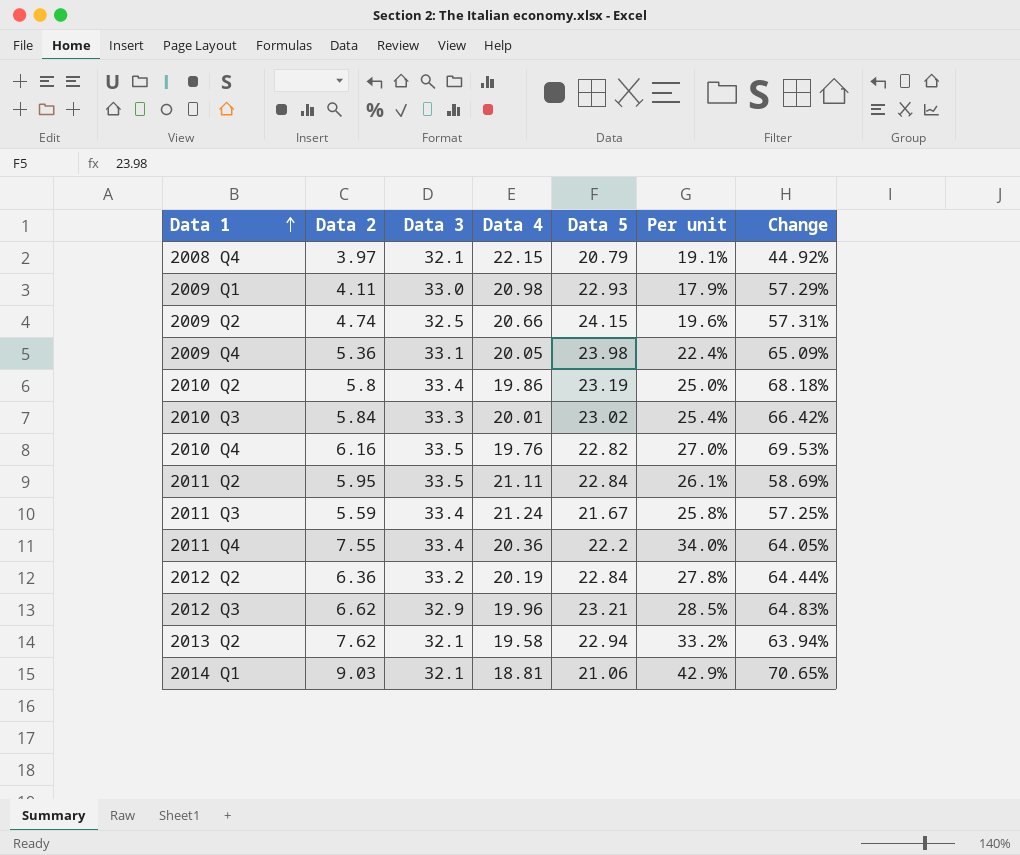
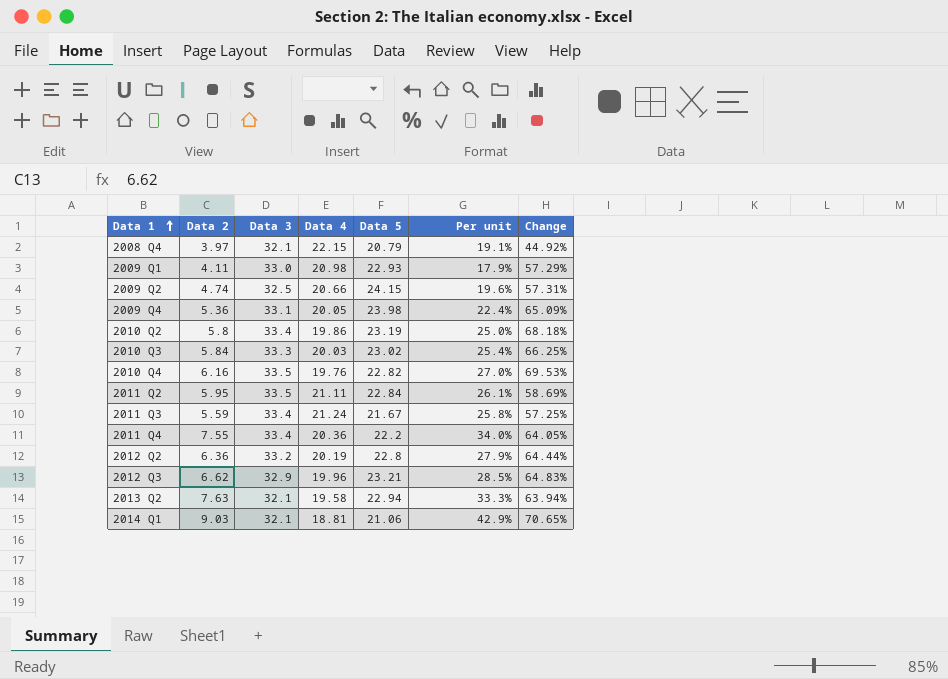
2010 Q3 | Data 4: 20.01 -> 20.03
2010 Q3 | Change: 66.42% -> 66.25%
2012 Q2 | Data 5: 22.84 -> 22.8
2012 Q2 | Per unit: 27.8% -> 27.9%
2013 Q2 | Data 2: 7.62 -> 7.63
2013 Q2 | Per unit: 33.2% -> 33.3%

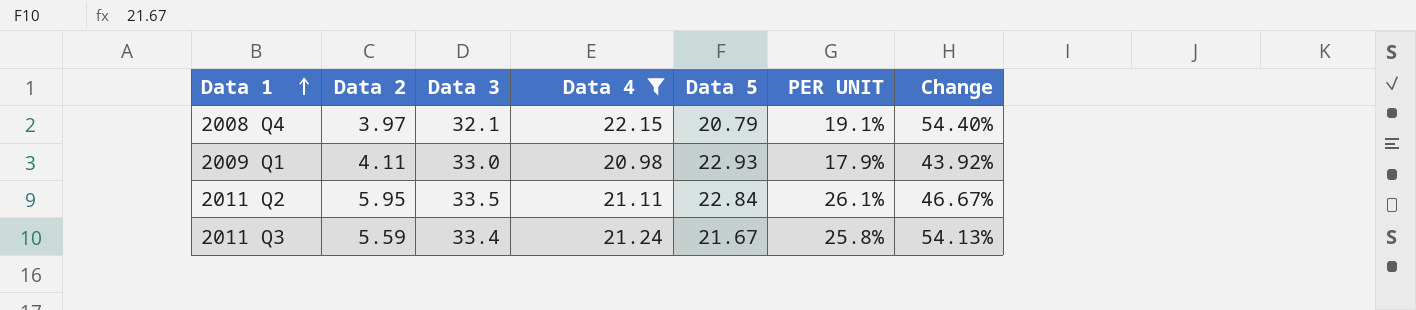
filter: none -> Data 4 >= 20.98
column name: Per unit -> PER UNIT
column Change | formula: ([Data 3] - [Data 4]) / [Data 4] -> ([Data 3] - [Data 5]) / [Data 5]

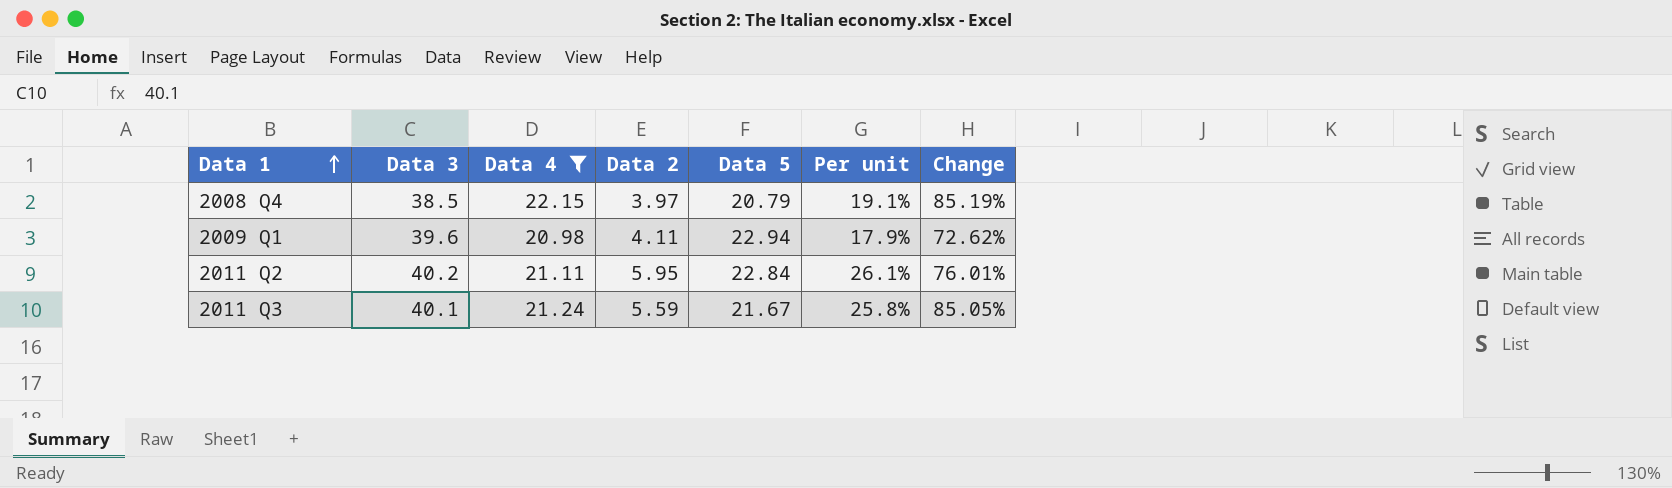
column Data 2 | position: 2 -> 4
column name: PER UNIT -> Per unit
2008 Q4 | Data 3: 32.1 -> 38.5
2008 Q4 | Change: 54.40% -> 85.19%
2009 Q1 | Data 3: 33.0 -> 39.6
2009 Q1 | Data 5: 22.93 -> 22.94
2009 Q1 | Change: 43.92% -> 72.62%
2011 Q2 | Data 3: 33.5 -> 40.2
2011 Q2 | Change: 46.67% -> 76.01%
2011 Q3 | Data 3: 33.4 -> 40.1
2011 Q3 | Change: 54.13% -> 85.05%

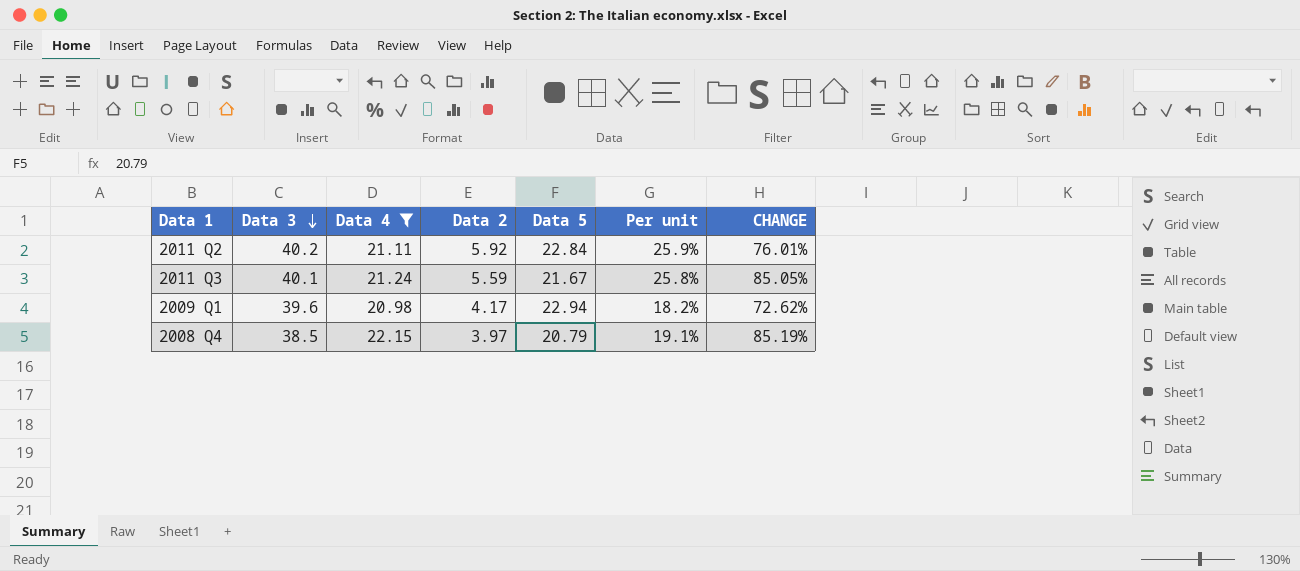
row order: Data 1 ascending -> Data 3 descending
column name: Change -> CHANGE
2011 Q2 | Data 2: 5.95 -> 5.92
2011 Q2 | Per unit: 26.1% -> 25.9%
2009 Q1 | Data 2: 4.11 -> 4.17
2009 Q1 | Per unit: 17.9% -> 18.2%

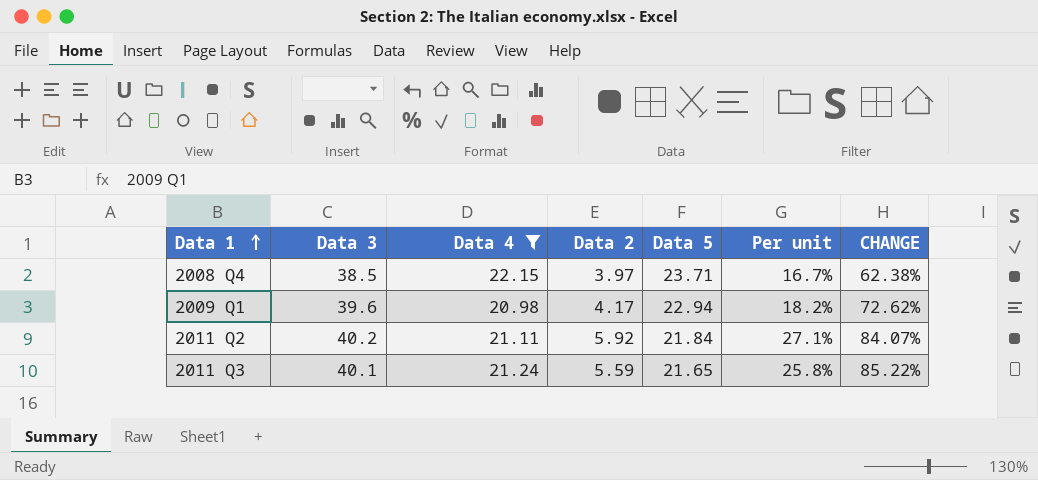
row order: Data 3 descending -> Data 1 ascending
2008 Q4 | Data 5: 20.79 -> 23.71
2008 Q4 | Per unit: 19.1% -> 16.7%
2008 Q4 | CHANGE: 85.19% -> 62.38%
2011 Q2 | Data 5: 22.84 -> 21.84
2011 Q2 | Per unit: 25.9% -> 27.1%
2011 Q2 | CHANGE: 76.01% -> 84.07%
2011 Q3 | Data 5: 21.67 -> 21.65
2011 Q3 | CHANGE: 85.05% -> 85.22%

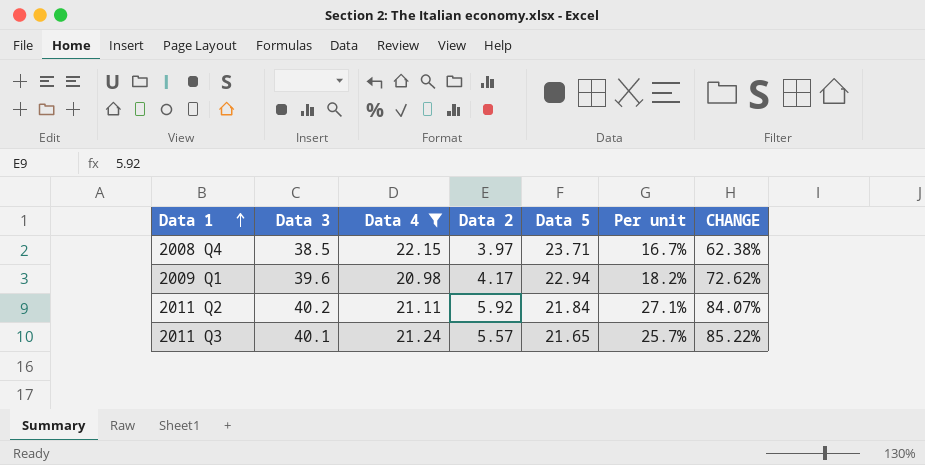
2011 Q3 | Data 2: 5.59 -> 5.57
2011 Q3 | Per unit: 25.8% -> 25.7%

